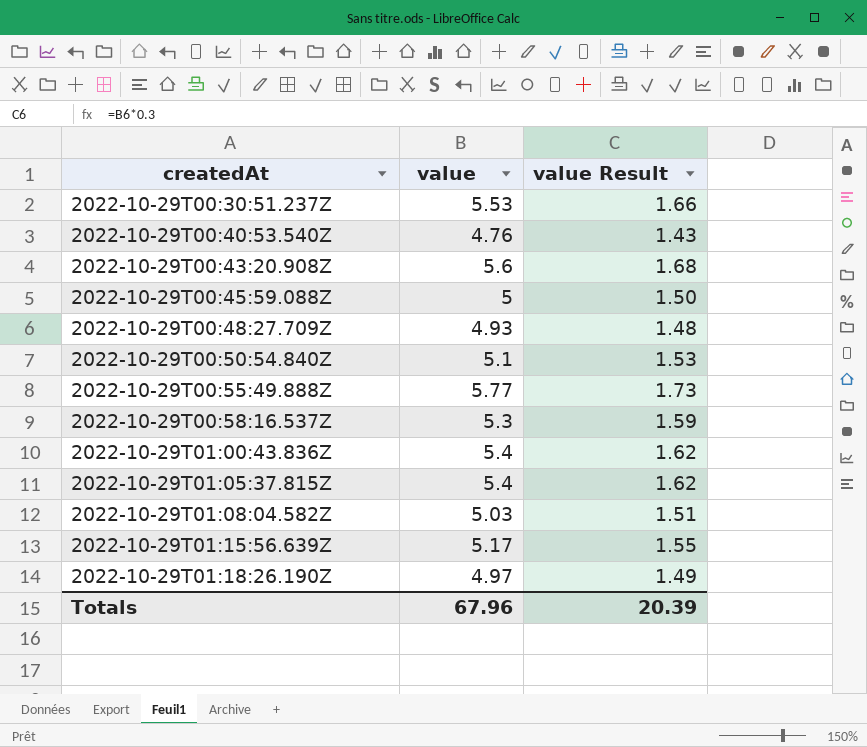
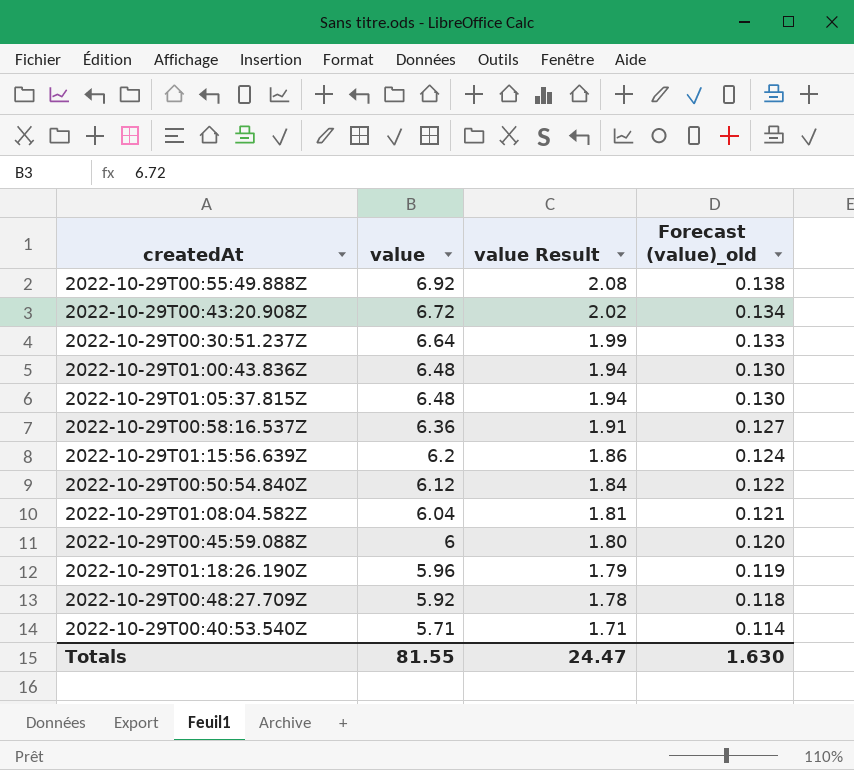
row order: createdAt ascending -> value descending
column Forecast (value)_old | formula: none -> [value] * 0.02
2022-10-29T00:55:49.888Z | value: 5.77 -> 6.92
2022-10-29T00:55:49.888Z | value Result: 1.73 -> 2.08
2022-10-29T00:43:20.908Z | value: 5.6 -> 6.72
2022-10-29T00:43:20.908Z | value Result: 1.68 -> 2.02
2022-10-29T00:30:51.237Z | value: 5.53 -> 6.64
2022-10-29T00:30:51.237Z | value Result: 1.66 -> 1.99
2022-10-29T01:00:43.836Z | value: 5.4 -> 6.48
2022-10-29T01:00:43.836Z | value Result: 1.62 -> 1.94
2022-10-29T01:05:37.815Z | value: 5.4 -> 6.48
2022-10-29T01:05:37.815Z | value Result: 1.62 -> 1.94
2022-10-29T00:58:16.537Z | value: 5.3 -> 6.36
2022-10-29T00:58:16.537Z | value Result: 1.59 -> 1.91
2022-10-29T01:15:56.639Z | value: 5.17 -> 6.2
2022-10-29T01:15:56.639Z | value Result: 1.55 -> 1.86
2022-10-29T00:50:54.840Z | value: 5.1 -> 6.12
2022-10-29T00:50:54.840Z | value Result: 1.53 -> 1.84
2022-10-29T01:08:04.582Z | value: 5.03 -> 6.04
2022-10-29T01:08:04.582Z | value Result: 1.51 -> 1.81
2022-10-29T00:45:59.088Z | value: 5 -> 6
2022-10-29T00:45:59.088Z | value Result: 1.50 -> 1.80
2022-10-29T01:18:26.190Z | value: 4.97 -> 5.96
2022-10-29T01:18:26.190Z | value Result: 1.49 -> 1.79
2022-10-29T00:48:27.709Z | value: 4.93 -> 5.92
2022-10-29T00:48:27.709Z | value Result: 1.48 -> 1.78
2022-10-29T00:40:53.540Z | value: 4.76 -> 5.71
2022-10-29T00:40:53.540Z | value Result: 1.43 -> 1.71
Totals | value: 67.96 -> 81.55
Totals | value Result: 20.39 -> 24.47

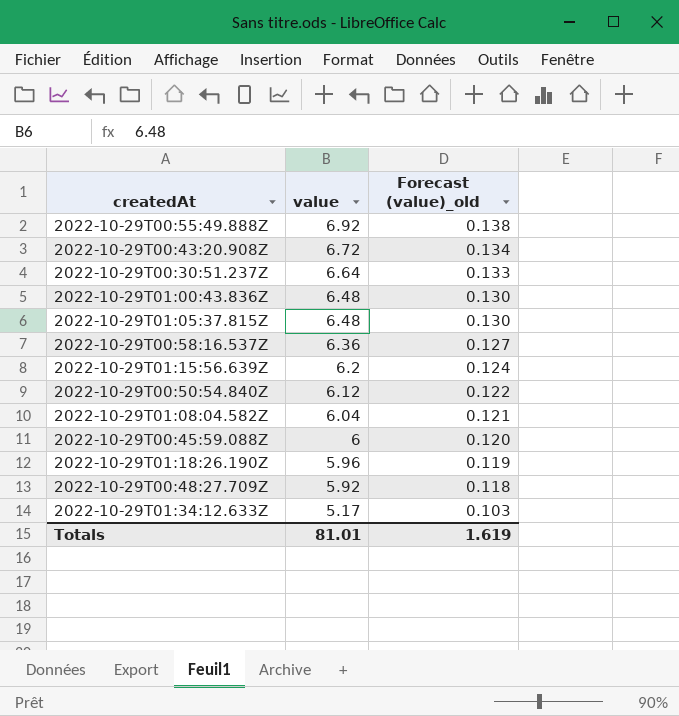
column value Result | formula: [value] * 0.3 -> none
row 2022-10-29T00:40:53.540Z: 5.71 | 1.71 | 0.114 -> none
row 2022-10-29T01:34:12.633Z: none -> 5.17 | 0.103
Totals | value: 81.55 -> 81.01
Totals | Forecast (value)_old: 1.630 -> 1.619

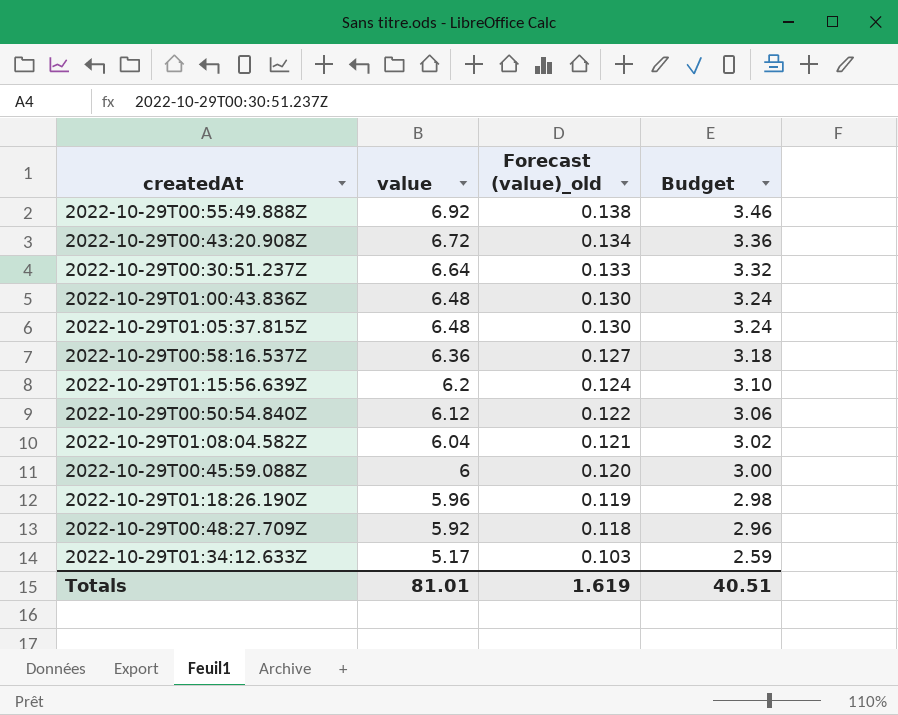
column Budget | formula: none -> [value] * 0.5

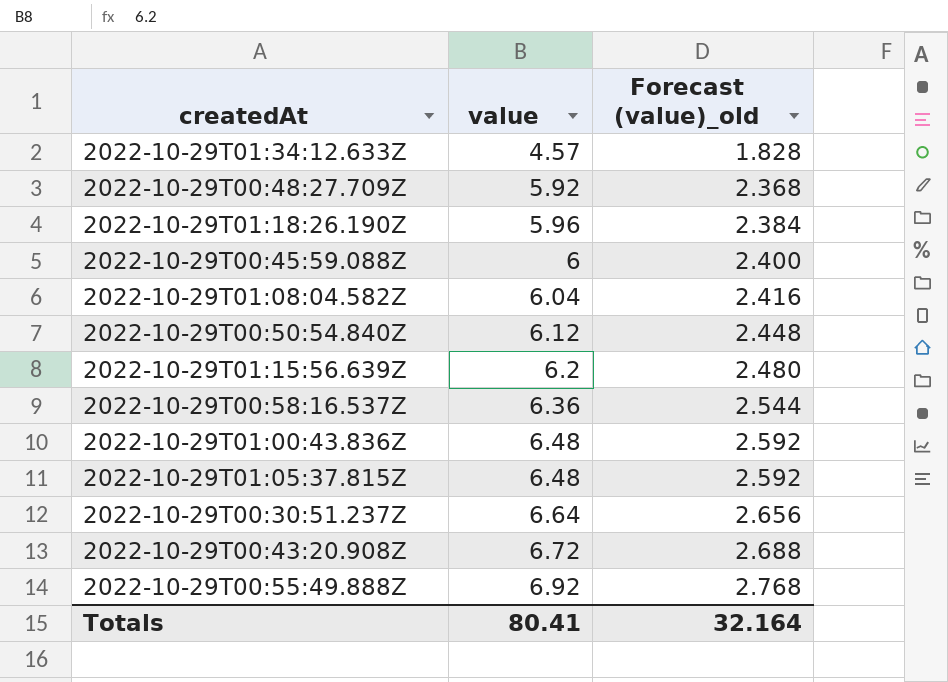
row order: value descending -> value ascending
column Budget | formula: [value] * 0.5 -> none
column Forecast (value)_old | formula: [value] * 0.02 -> [value] * 0.4
2022-10-29T01:34:12.633Z | value: 5.17 -> 4.57
Totals | value: 81.01 -> 80.41
Totals | Forecast (value)_old: 1.619 -> 32.164

